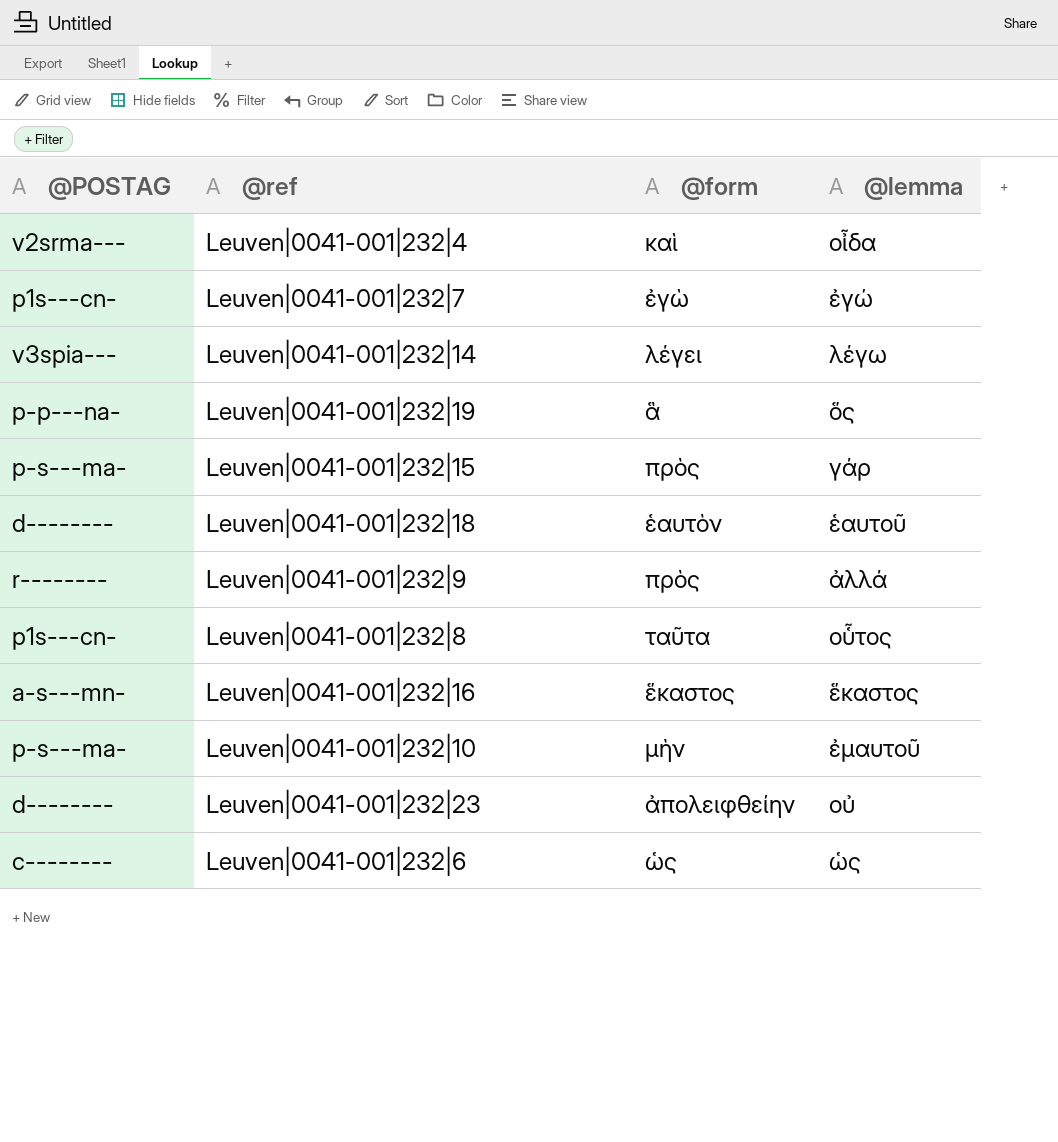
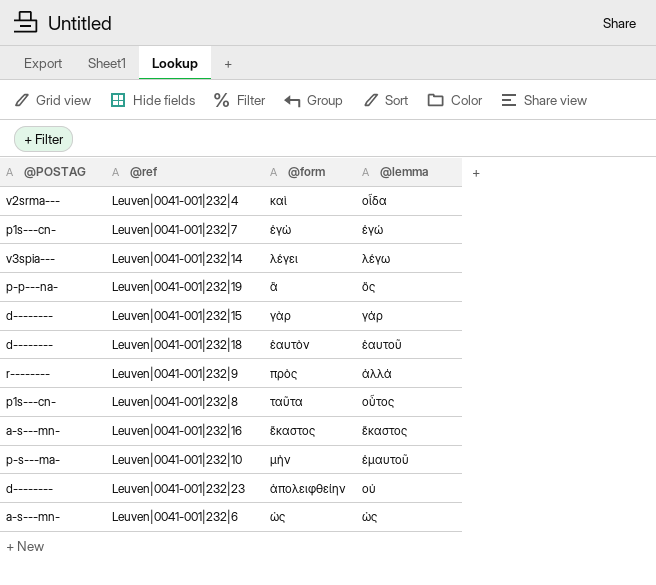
Leuven|0041-001|232|15 | @POSTAG: p-s---ma- -> d--------
Leuven|0041-001|232|15 | @form: πρὸς -> γὰρ
Leuven|0041-001|232|6 | @POSTAG: c-------- -> a-s---mn-

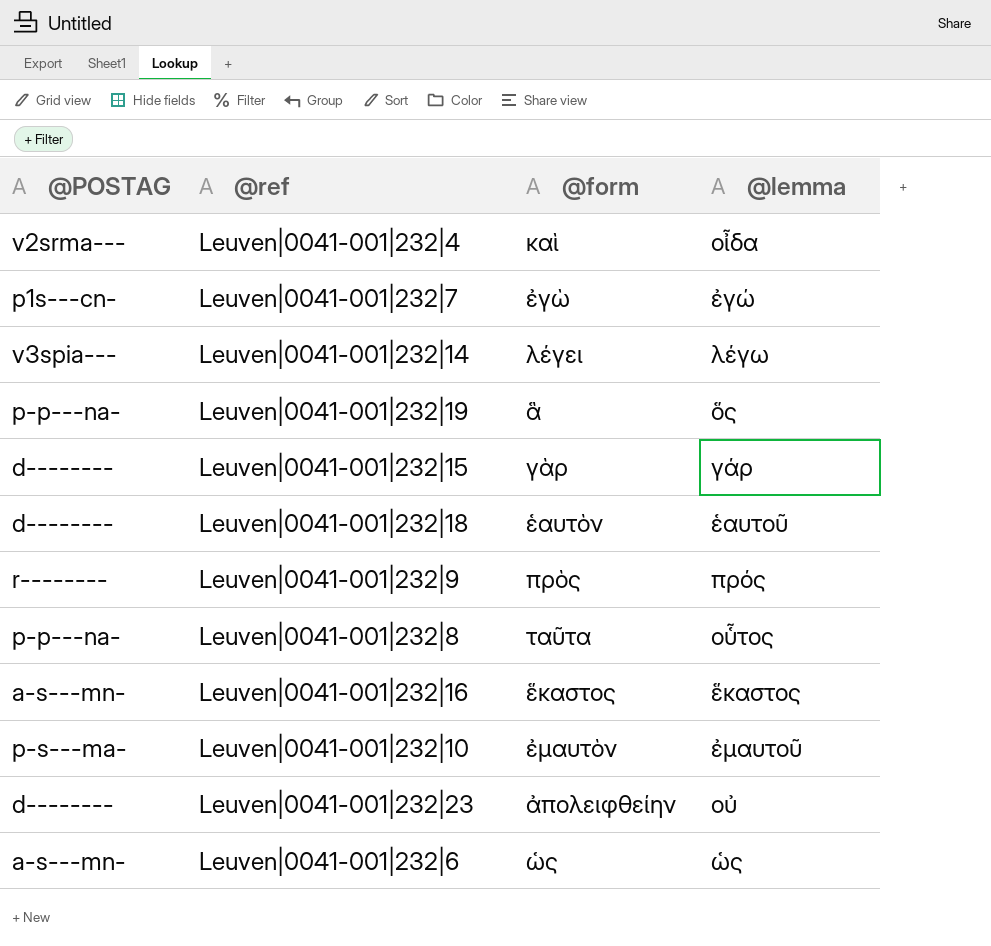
Leuven|0041-001|232|9 | @lemma: ἀλλά -> πρός
Leuven|0041-001|232|8 | @POSTAG: p1s---cn- -> p-p---na-
Leuven|0041-001|232|10 | @form: μὴν -> ἐμαυτὸν

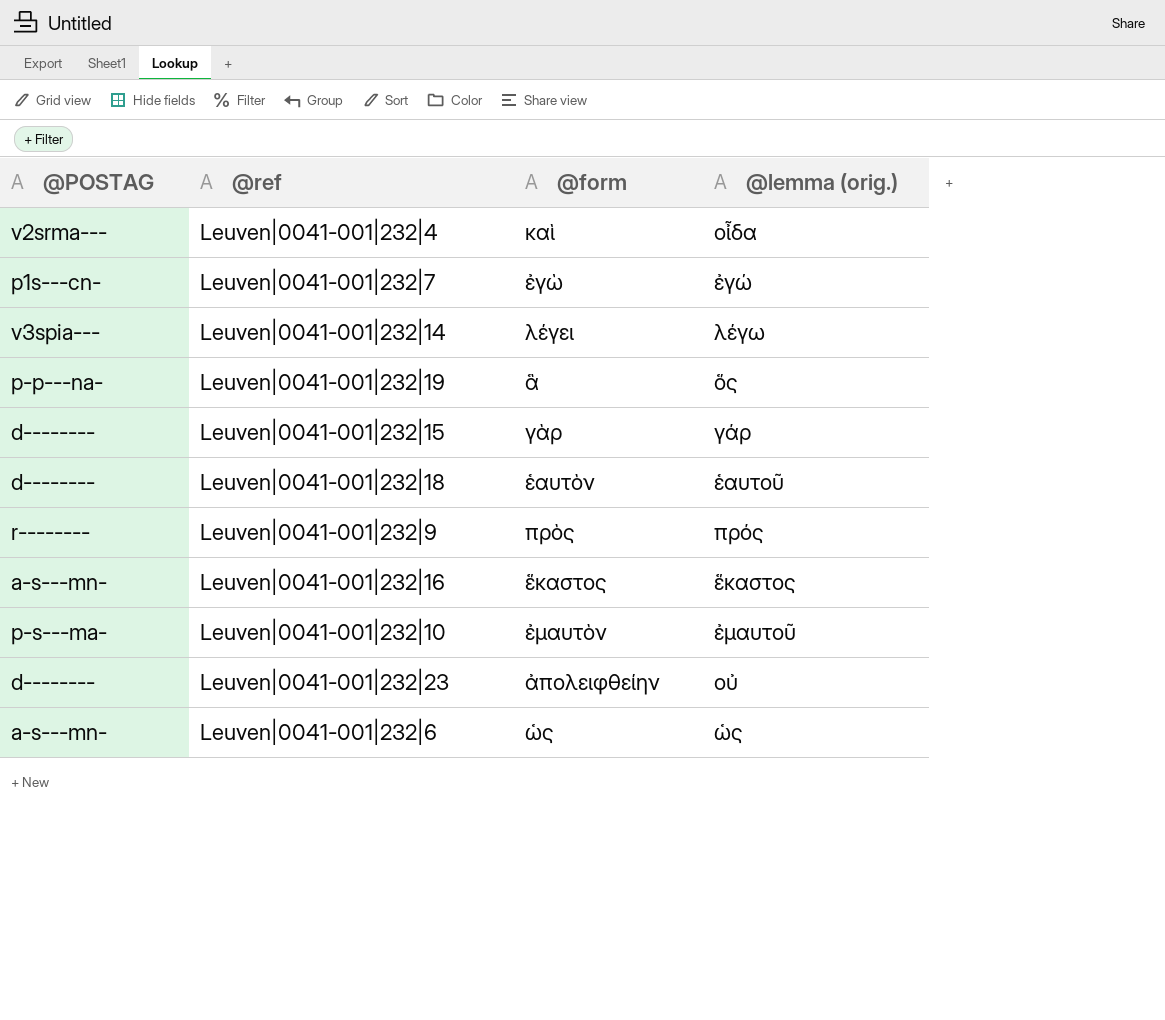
column name: @lemma -> @lemma (orig.)
row Leuven|0041-001|232|8: p-p---na- | ταῦτα | οὗτος -> none

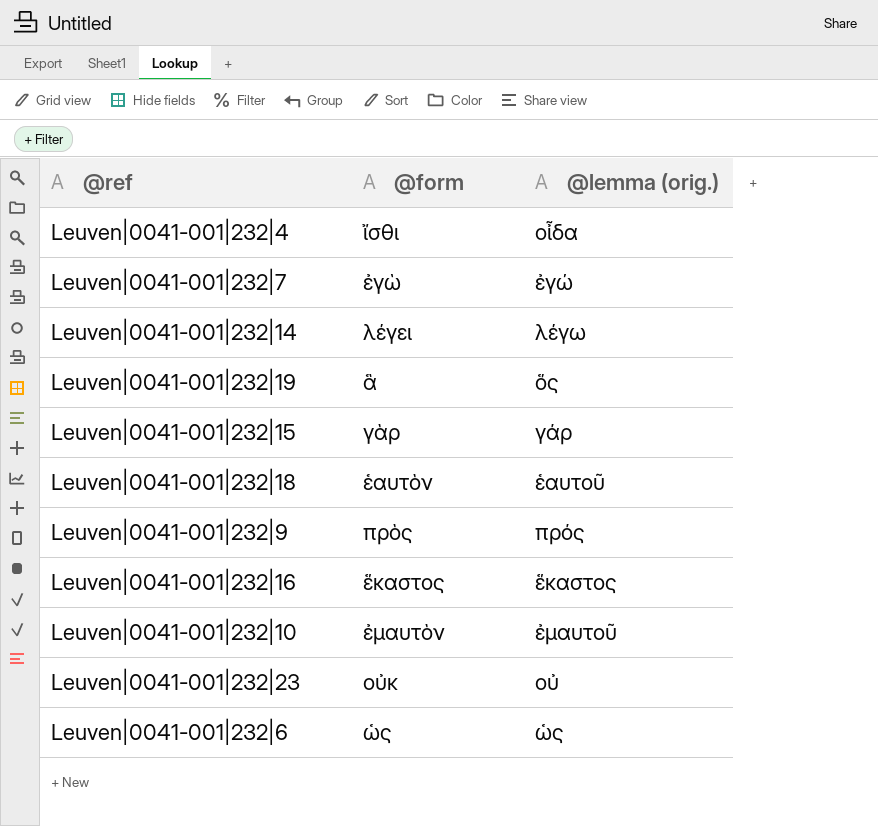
column @POSTAG | position: 1 -> none
Leuven|0041-001|232|4 | @form: καὶ -> ἴσθι
Leuven|0041-001|232|23 | @form: ἀπολειφθείην -> οὐκ

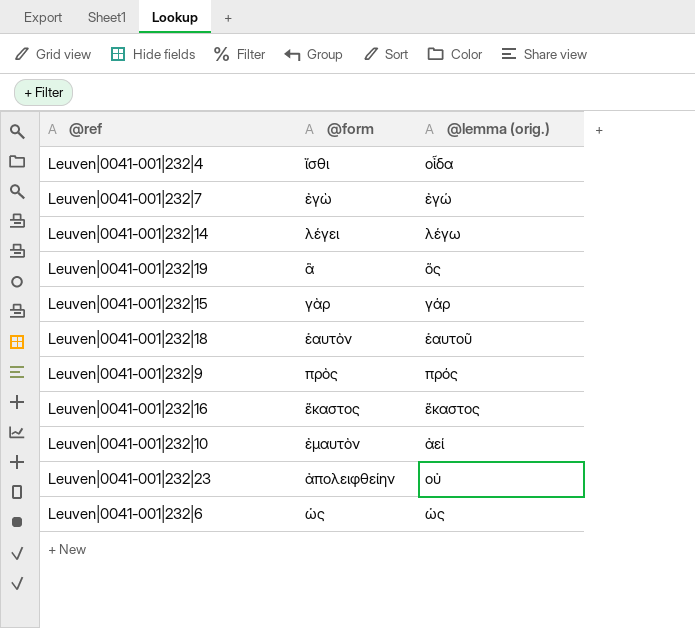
Leuven|0041-001|232|10 | @lemma (orig.): ἐμαυτοῦ -> ἀεί
Leuven|0041-001|232|23 | @form: οὐκ -> ἀπολειφθείην

